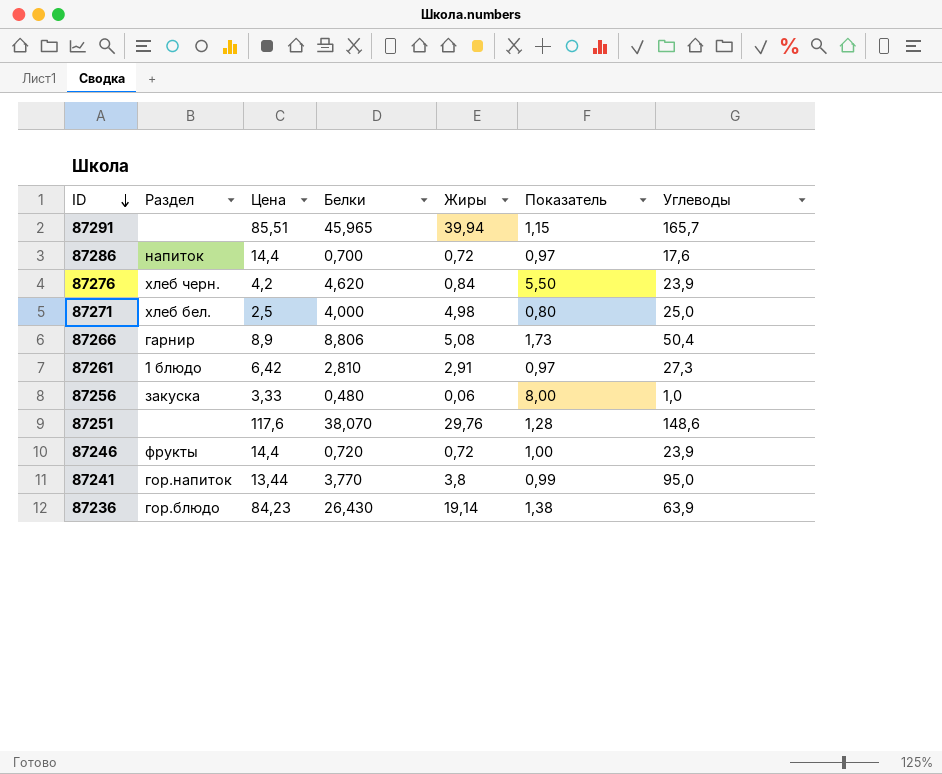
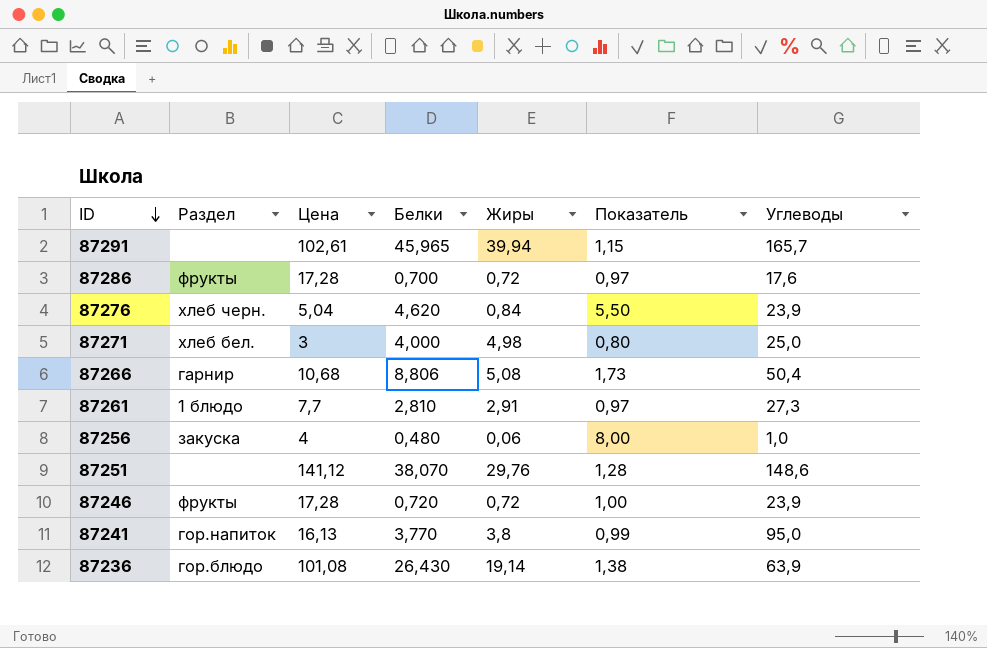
87291 | Цена: 85,51 -> 102,61
87286 | Раздел: напиток -> фрукты
87286 | Цена: 14,4 -> 17,28
87276 | Цена: 4,2 -> 5,04
87271 | Цена: 2,5 -> 3
87266 | Цена: 8,9 -> 10,68
87261 | Цена: 6,42 -> 7,7
87256 | Цена: 3,33 -> 4
87251 | Цена: 117,6 -> 141,12
87246 | Цена: 14,4 -> 17,28
87241 | Цена: 13,44 -> 16,13
87236 | Цена: 84,23 -> 101,08

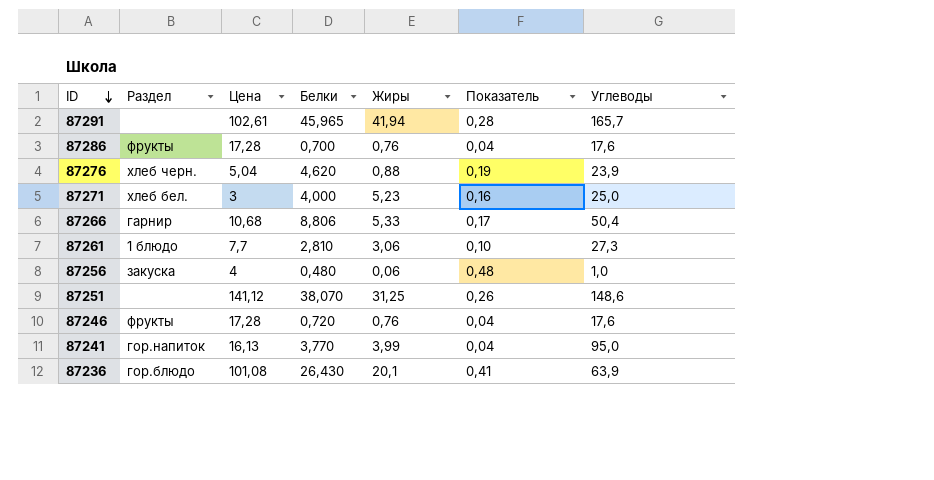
column Показатель | formula: [Белки] / [Жиры] -> [Белки] / [Углеводы]
87291 | Жиры: 39,94 -> 41,94
87286 | Жиры: 0,72 -> 0,76
87276 | Жиры: 0,84 -> 0,88
87271 | Жиры: 4,98 -> 5,23
87266 | Жиры: 5,08 -> 5,33
87261 | Жиры: 2,91 -> 3,06
87251 | Жиры: 29,76 -> 31,25
87246 | Жиры: 0,72 -> 0,76
87246 | Углеводы: 23,9 -> 17,6
87241 | Жиры: 3,8 -> 3,99
87236 | Жиры: 19,14 -> 20,1

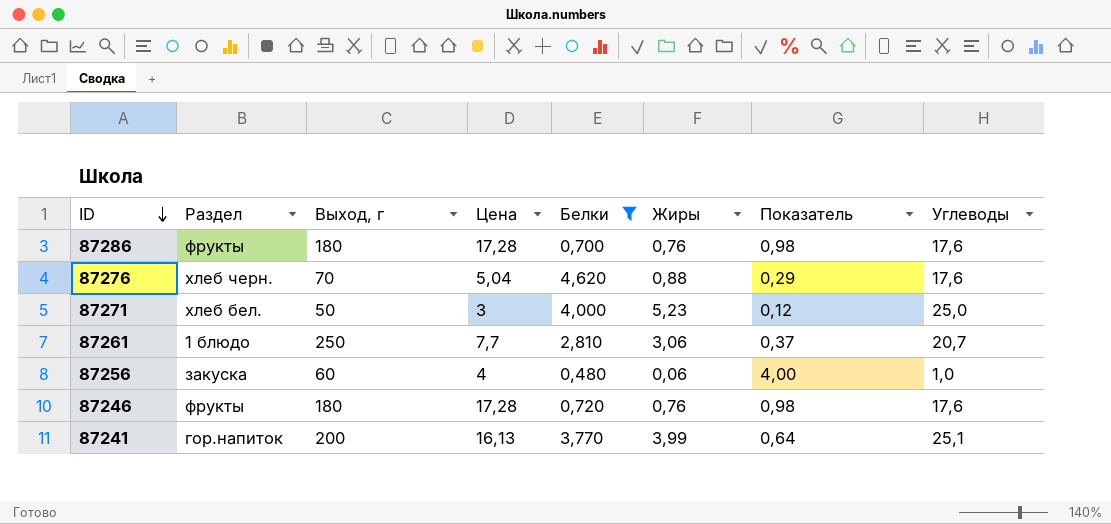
filter: none -> Белки <= 4,620
column Выход, г | position: none -> 3
column Показатель | formula: [Белки] / [Углеводы] -> [Цена] / [Углеводы]
87276 | Углеводы: 23,9 -> 17,6
87261 | Углеводы: 27,3 -> 20,7
87241 | Углеводы: 95,0 -> 25,1

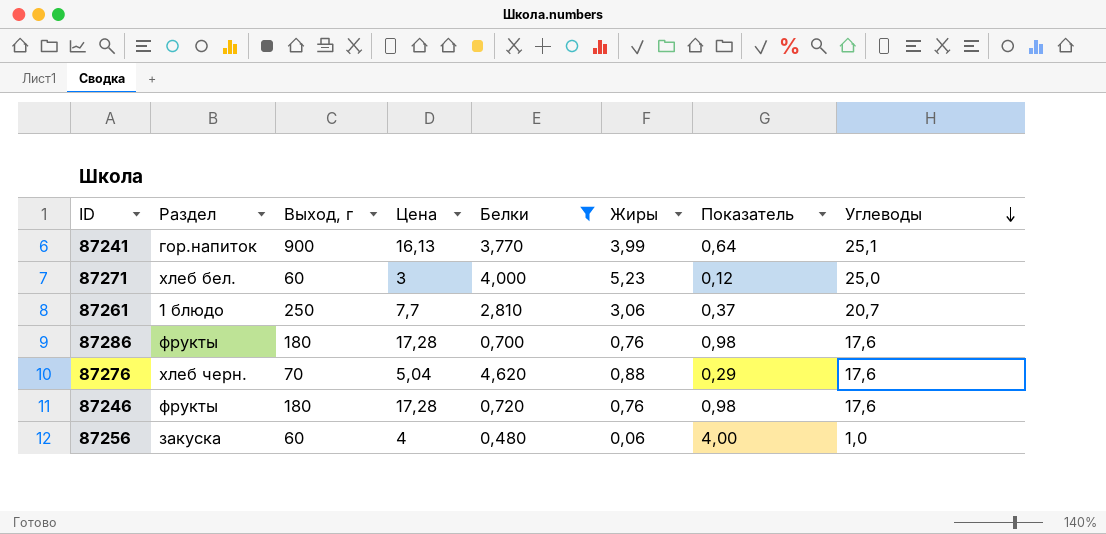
row order: ID descending -> Углеводы descending
87241 | Выход, г: 200 -> 900
87271 | Выход, г: 50 -> 60

